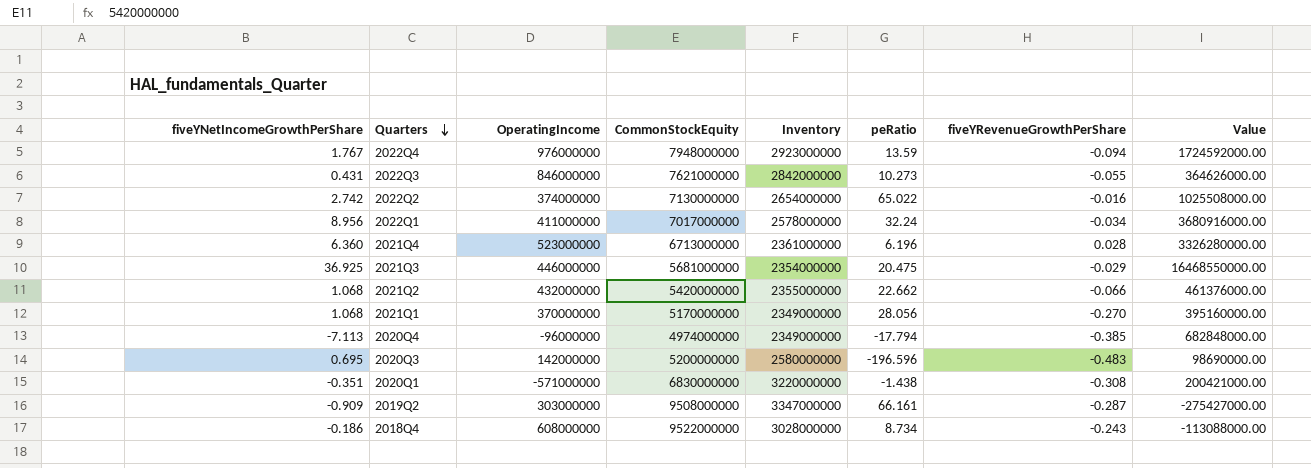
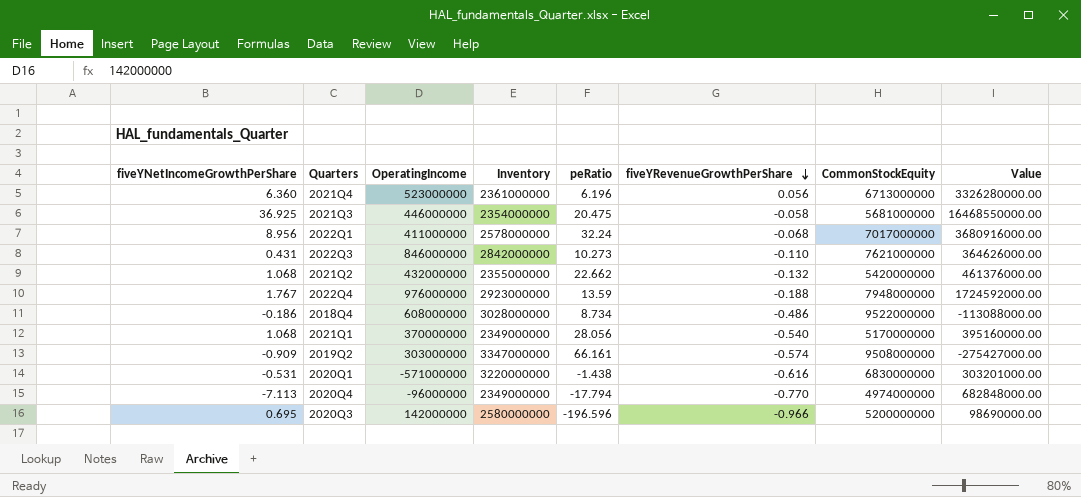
row order: Quarters descending -> fiveYRevenueGrowthPerShare descending
column CommonStockEquity | position: 4 -> 7
row 2022Q2: 2.742 | 374000000 | 7130000000 | 2654000000 | 65.022 | -0.016 | 1025508000.00 -> none
2021Q4 | fiveYRevenueGrowthPerShare: 0.028 -> 0.056
2021Q3 | fiveYRevenueGrowthPerShare: -0.029 -> -0.058
2022Q1 | fiveYRevenueGrowthPerShare: -0.034 -> -0.068
2022Q3 | fiveYRevenueGrowthPerShare: -0.055 -> -0.110
2021Q2 | fiveYRevenueGrowthPerShare: -0.066 -> -0.132
2022Q4 | fiveYRevenueGrowthPerShare: -0.094 -> -0.188
2018Q4 | fiveYRevenueGrowthPerShare: -0.243 -> -0.486
2021Q1 | fiveYRevenueGrowthPerShare: -0.270 -> -0.540
2019Q2 | fiveYRevenueGrowthPerShare: -0.287 -> -0.574
2020Q1 | fiveYNetIncomeGrowthPerShare: -0.351 -> -0.531
2020Q1 | fiveYRevenueGrowthPerShare: -0.308 -> -0.616
2020Q1 | Value: 200421000.00 -> 303201000.00
2020Q4 | fiveYRevenueGrowthPerShare: -0.385 -> -0.770
2020Q3 | fiveYRevenueGrowthPerShare: -0.483 -> -0.966

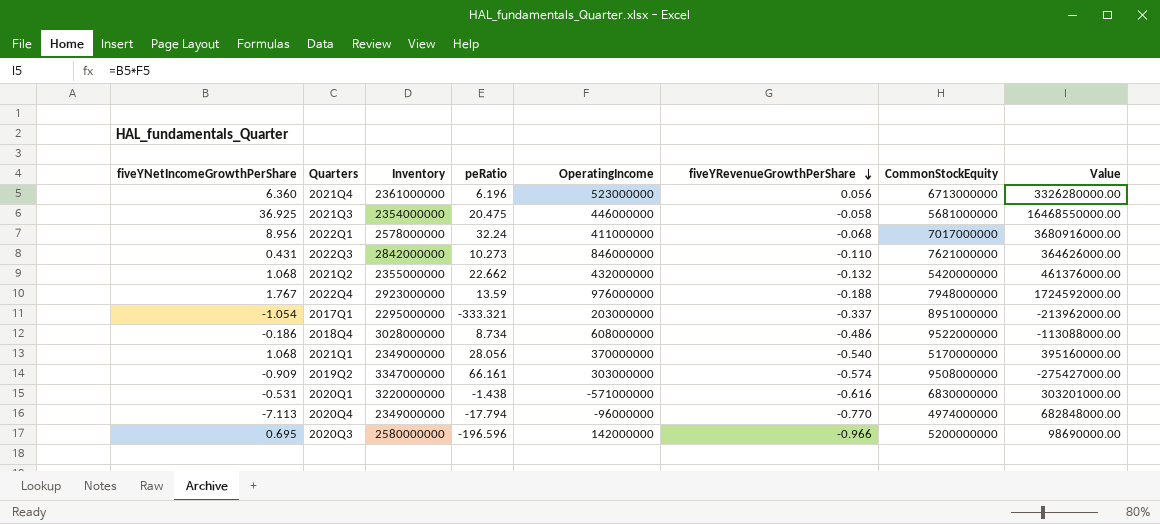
column OperatingIncome | position: 3 -> 5
row 2017Q1: none -> -1.054 | 2295000000 | -333.321 | 203000000 | -0.337 | 8951000000 | -213962000.00

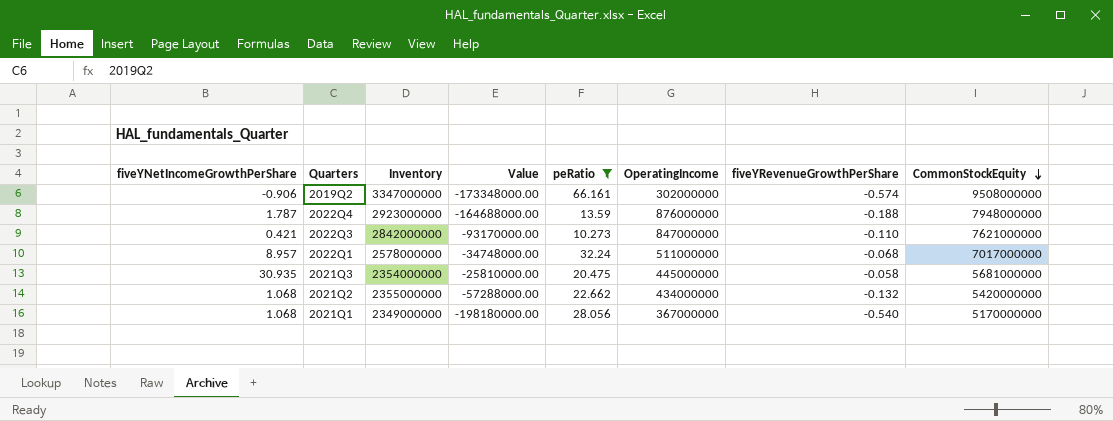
filter: none -> peRatio >= 10.273
row order: fiveYRevenueGrowthPerShare descending -> CommonStockEquity descending
column Value | formula: [fiveYNetIncomeGrowthPerShare] * [OperatingIncome] -> [OperatingIncome] * [fiveYRevenueGrowthPerShare]
column Value | position: 8 -> 4
2019Q2 | fiveYNetIncomeGrowthPerShare: -0.909 -> -0.906
2019Q2 | OperatingIncome: 303000000 -> 302000000
2022Q4 | fiveYNetIncomeGrowthPerShare: 1.767 -> 1.787
2022Q4 | OperatingIncome: 976000000 -> 876000000
2022Q3 | fiveYNetIncomeGrowthPerShare: 0.431 -> 0.421
2022Q3 | OperatingIncome: 846000000 -> 847000000
2022Q1 | fiveYNetIncomeGrowthPerShare: 8.956 -> 8.957
2022Q1 | OperatingIncome: 411000000 -> 511000000
2021Q3 | fiveYNetIncomeGrowthPerShare: 36.925 -> 30.935
2021Q3 | OperatingIncome: 446000000 -> 445000000
2021Q2 | OperatingIncome: 432000000 -> 434000000
2021Q1 | OperatingIncome: 370000000 -> 367000000

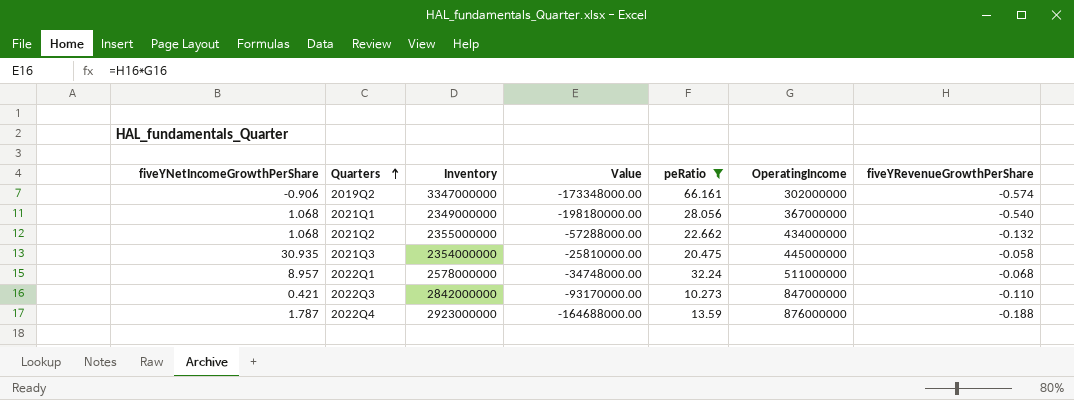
row order: CommonStockEquity descending -> Quarters ascending
column CommonStockEquity | position: 8 -> none

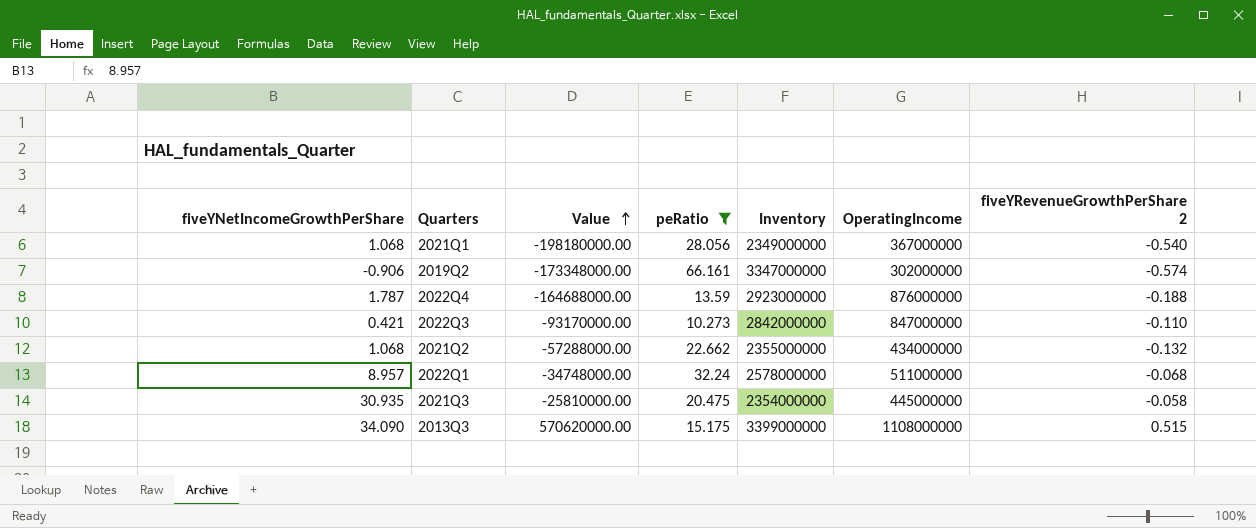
row order: Quarters ascending -> Value ascending
column Inventory | position: 3 -> 5
column name: fiveYRevenueGrowthPerShare -> fiveYRevenueGrowthPerShare 2
row 2013Q3: none -> 34.090 | 570620000.00 | 15.175 | 3399000000 | 1108000000 | 0.515

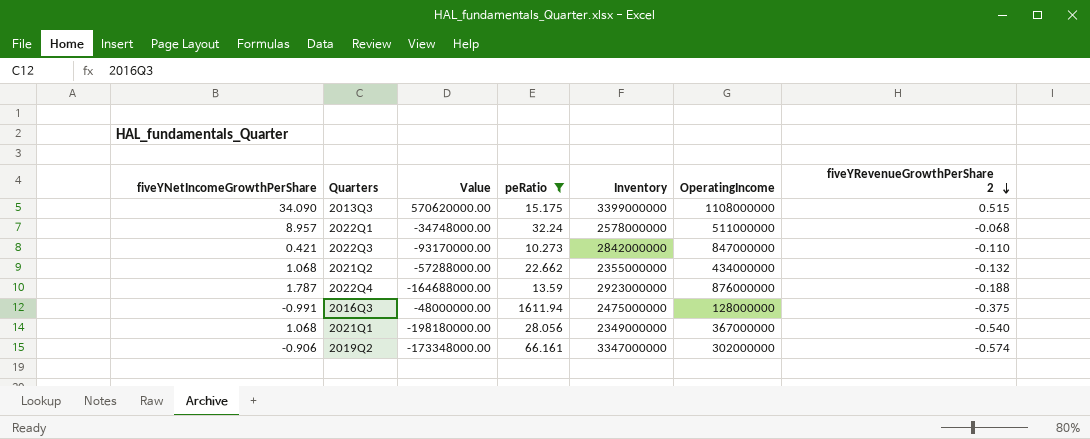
row order: Value ascending -> fiveYRevenueGrowthPerShare 2 descending
row 2021Q3: 30.935 | -25810000.00 | 20.475 | 2354000000 | 445000000 | -0.058 -> none
row 2016Q3: none -> -0.991 | -48000000.00 | 1611.94 | 2475000000 | 128000000 | -0.375

